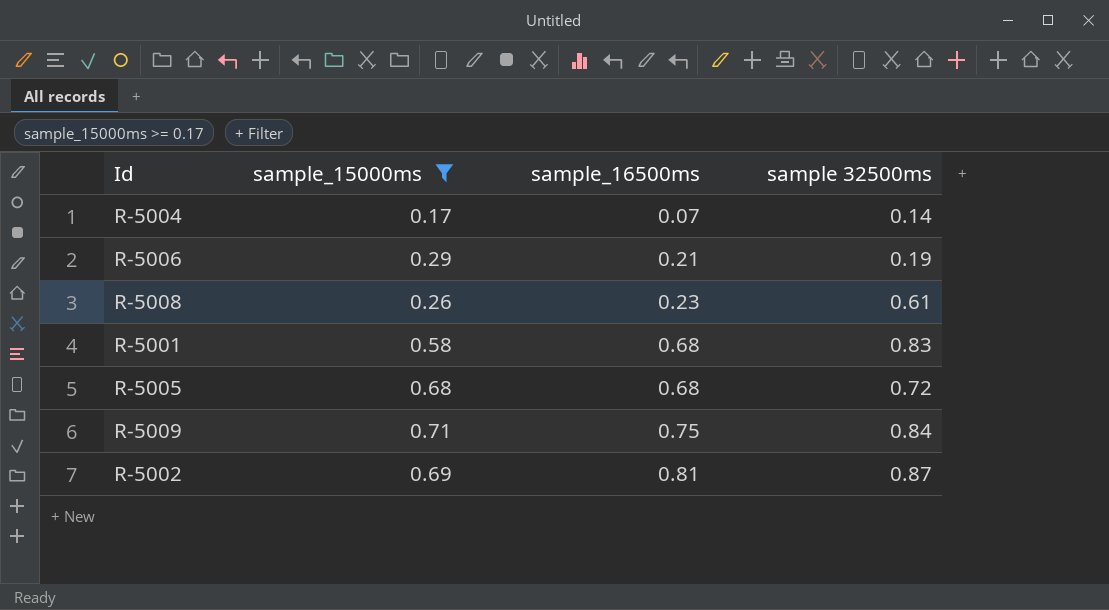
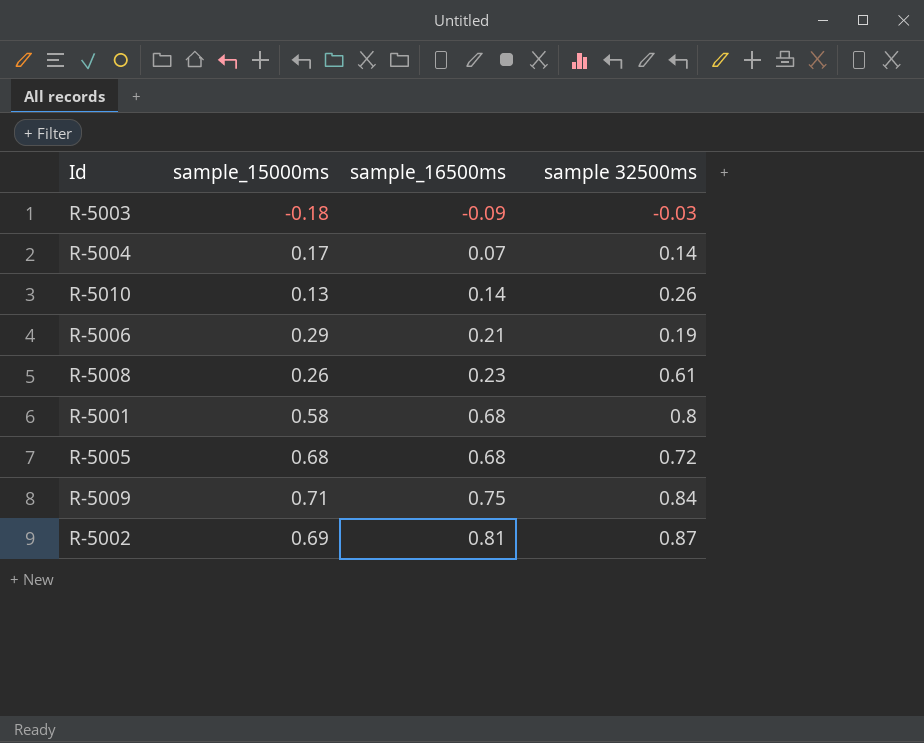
filter: sample_15000ms >= 0.17 -> none
R-5001 | sample 32500ms: 0.83 -> 0.8

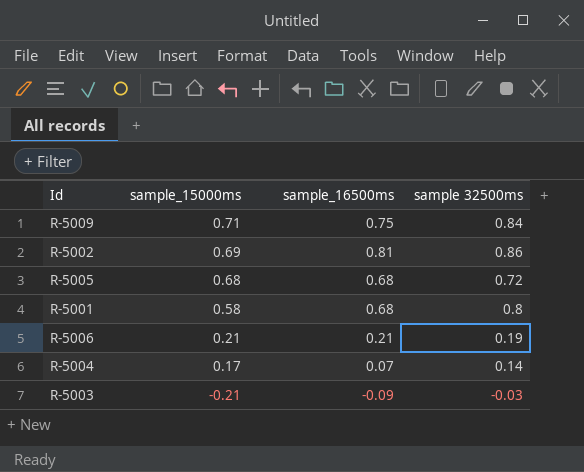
row order: sample_16500ms ascending -> sample_15000ms descending
row R-5010: 0.13 | 0.14 | 0.26 -> none
row R-5008: 0.26 | 0.23 | 0.61 -> none
R-5002 | sample 32500ms: 0.87 -> 0.86
R-5006 | sample_15000ms: 0.29 -> 0.21
R-5003 | sample_15000ms: -0.18 -> -0.21

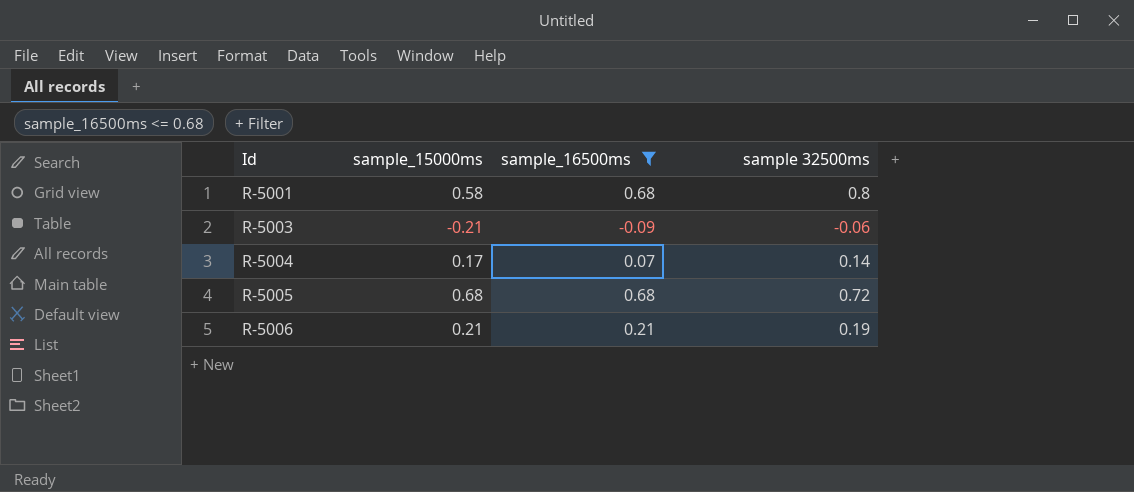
filter: none -> sample_16500ms <= 0.68
row order: sample_15000ms descending -> Id ascending
R-5003 | sample 32500ms: -0.03 -> -0.06

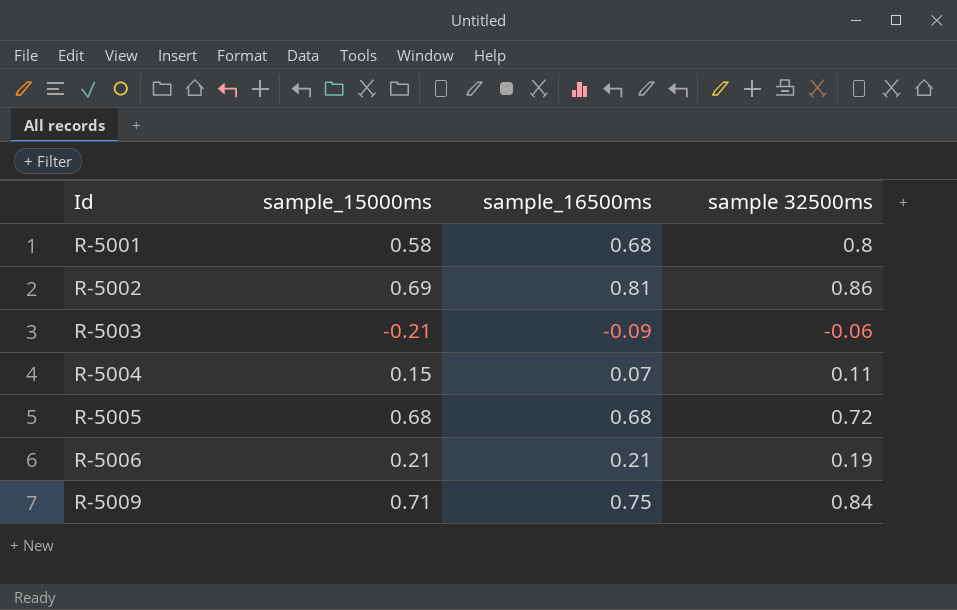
filter: sample_16500ms <= 0.68 -> none
R-5004 | sample_15000ms: 0.17 -> 0.15
R-5004 | sample 32500ms: 0.14 -> 0.11

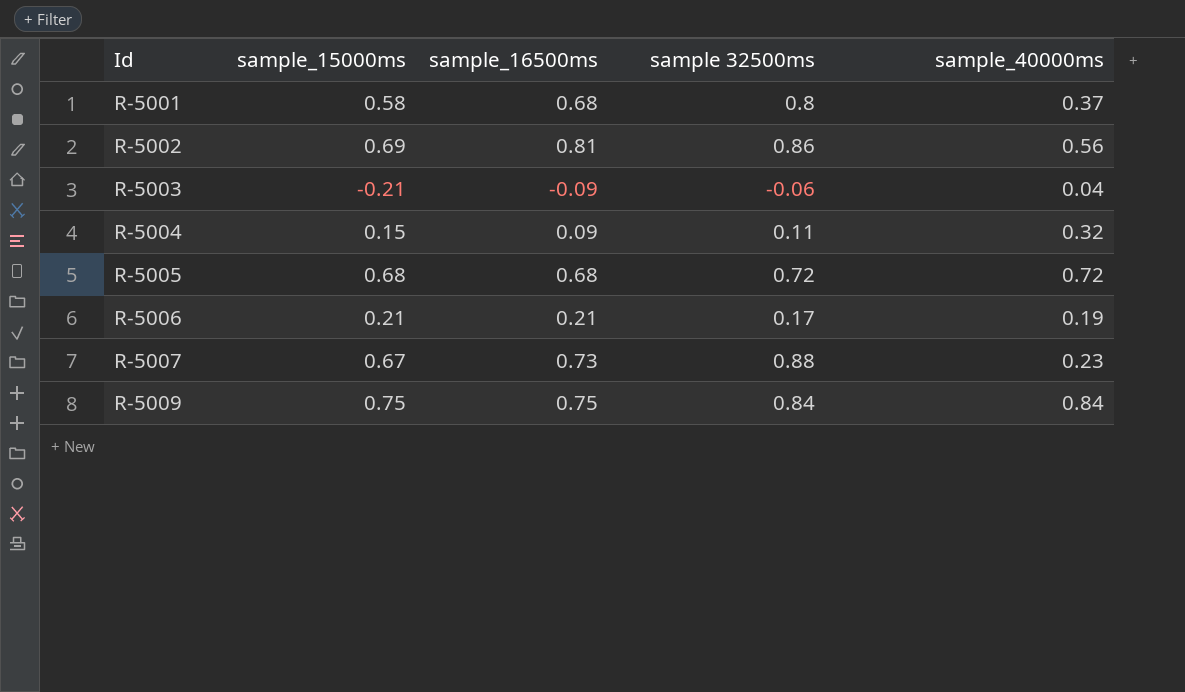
column sample_40000ms | position: none -> 5
R-5004 | sample_16500ms: 0.07 -> 0.09
R-5006 | sample 32500ms: 0.19 -> 0.17
row R-5007: none -> 0.67 | 0.73 | 0.88 | 0.23
R-5009 | sample_15000ms: 0.71 -> 0.75

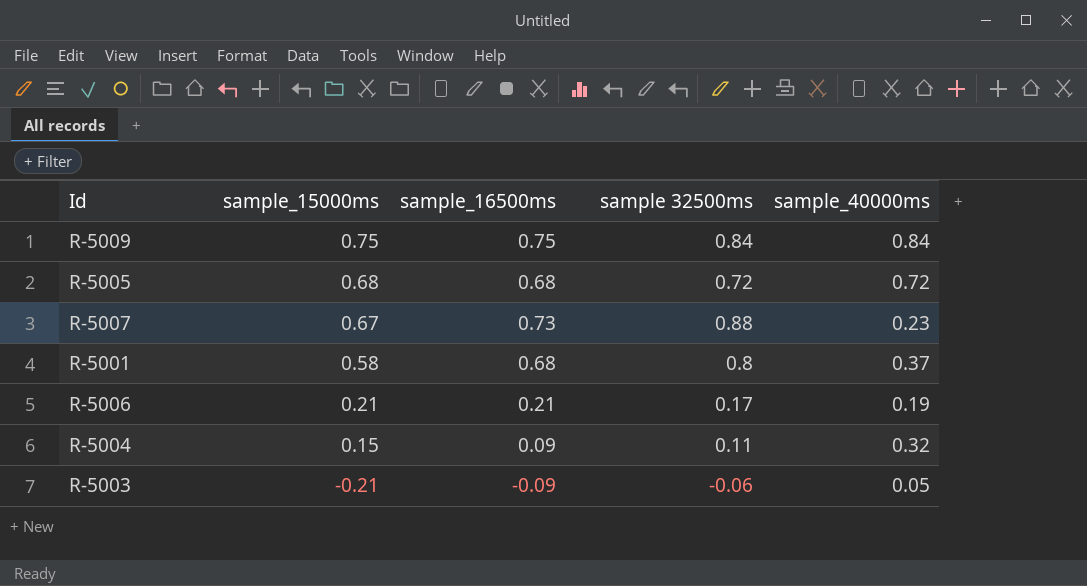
row order: Id ascending -> sample_15000ms descending
row R-5002: 0.69 | 0.81 | 0.86 | 0.56 -> none
R-5003 | sample_40000ms: 0.04 -> 0.05

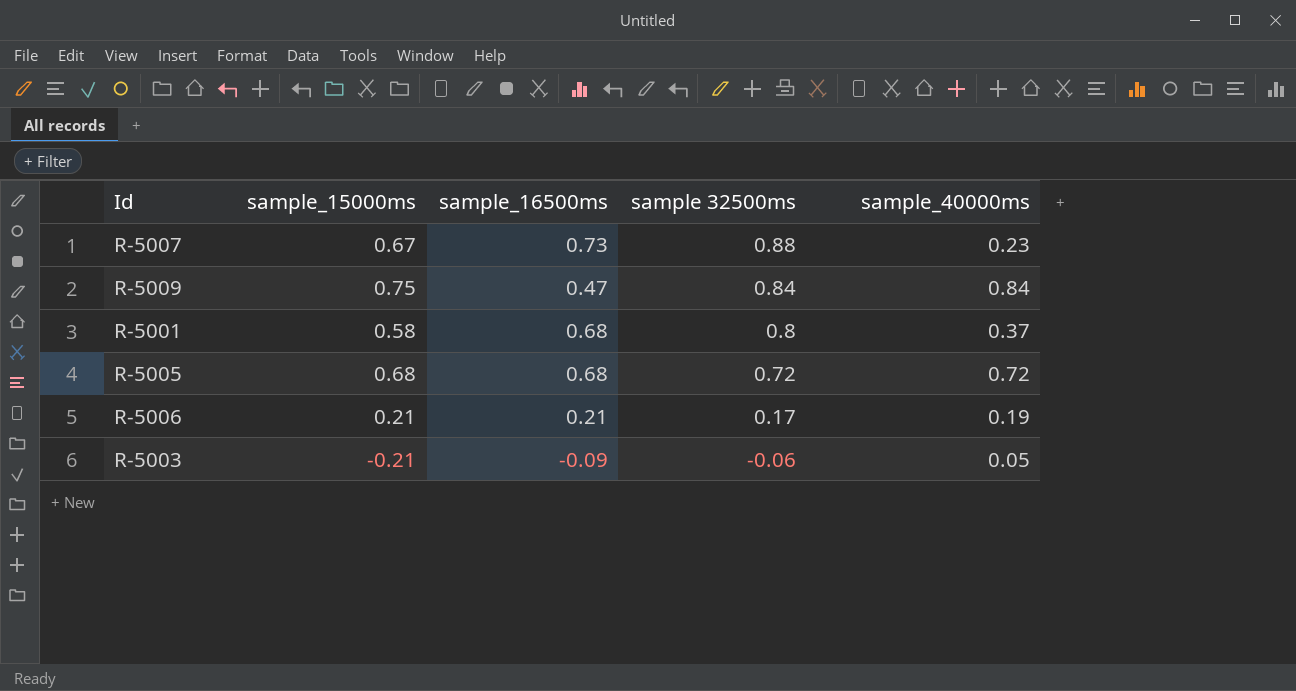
row order: sample_15000ms descending -> sample 32500ms descending
row R-5004: 0.15 | 0.09 | 0.11 | 0.32 -> none
R-5009 | sample_16500ms: 0.75 -> 0.47

